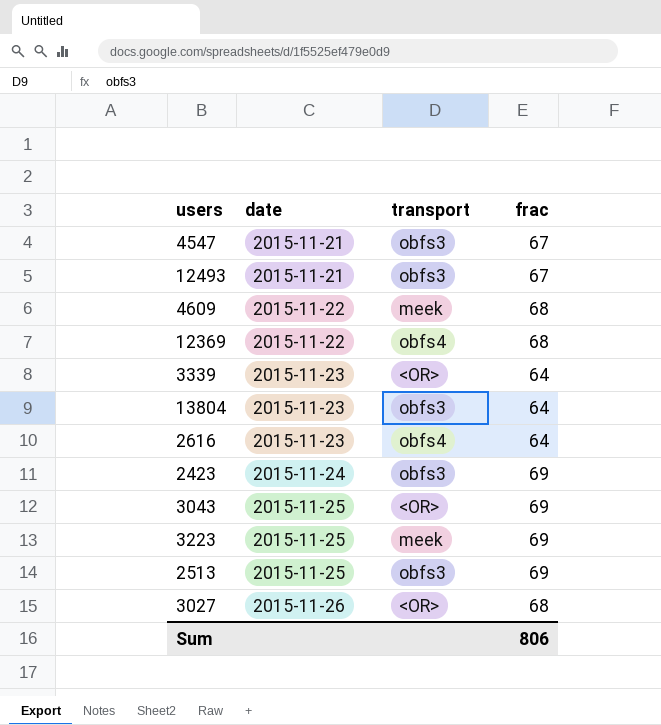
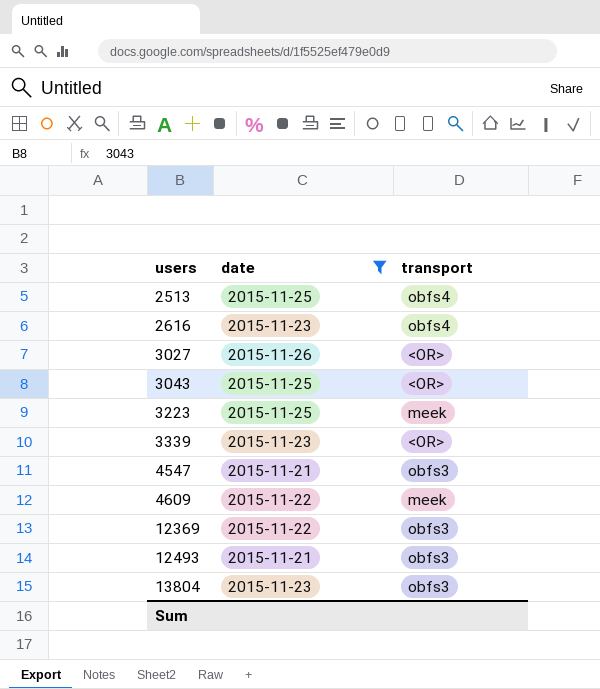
filter: none -> date != 2015-11-24
row order: date ascending -> users ascending
column frac | position: 4 -> none
2513 | transport: obfs3 -> obfs4
12369 | transport: obfs4 -> obfs3

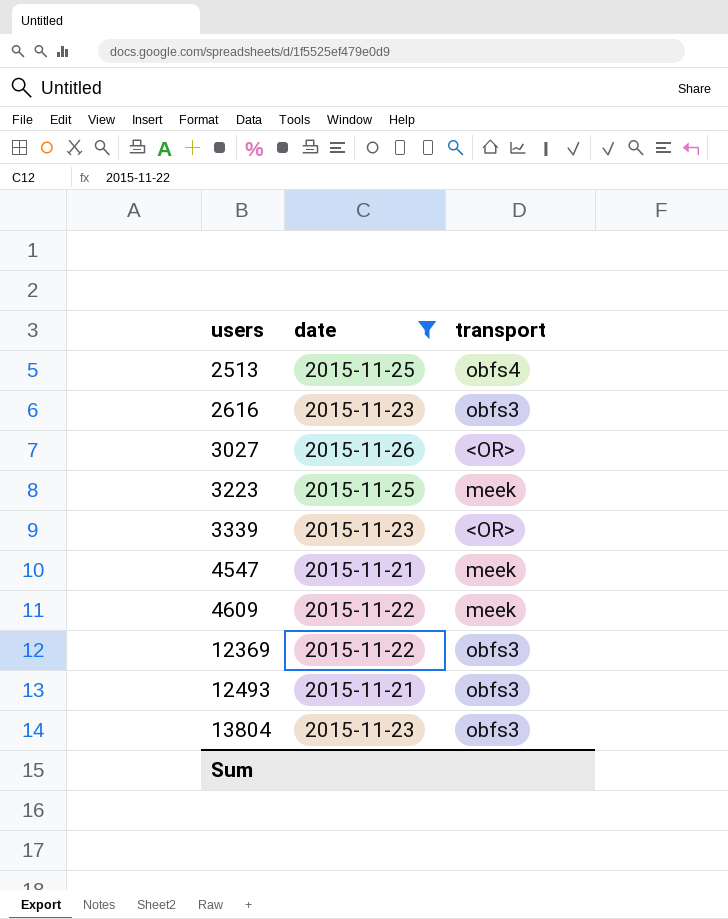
row 3043: 2015-11-25 | <OR> -> none
2616 | transport: obfs4 -> obfs3
4547 | transport: obfs3 -> meek

